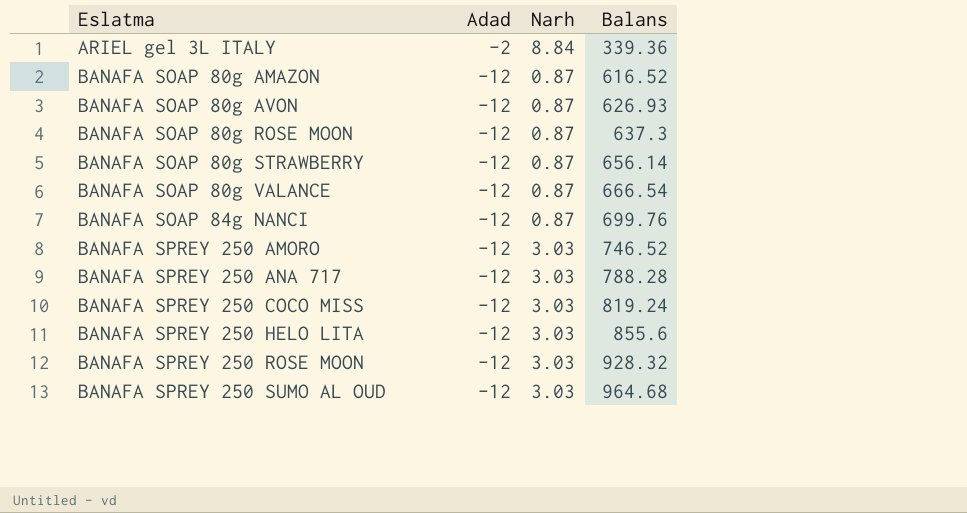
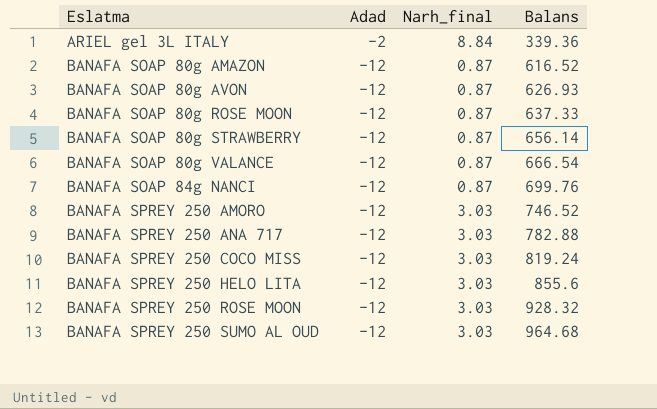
column name: Narh -> Narh_final
BANAFA SOAP 80g ROSE MOON | Balans: 637.3 -> 637.33
BANAFA SPREY 250 ANA 717 | Balans: 788.28 -> 782.88

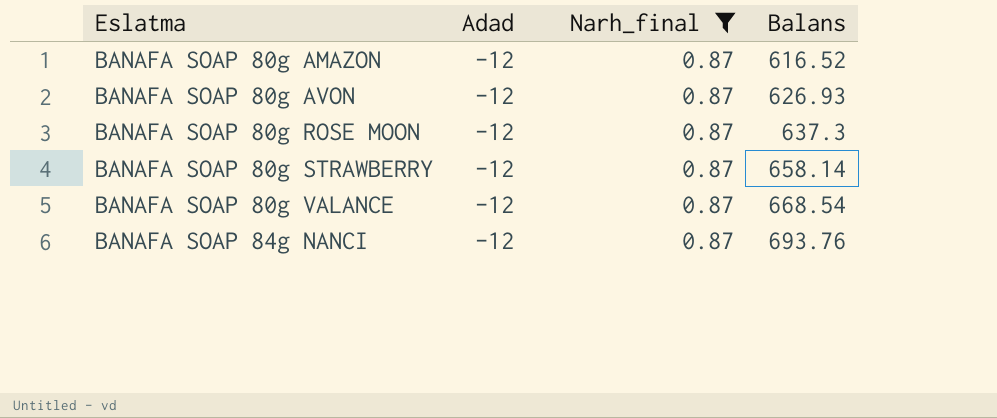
filter: none -> Narh_final = 0.87
BANAFA SOAP 80g ROSE MOON | Balans: 637.33 -> 637.3
BANAFA SOAP 80g STRAWBERRY | Balans: 656.14 -> 658.14
BANAFA SOAP 80g VALANCE | Balans: 666.54 -> 668.54
BANAFA SOAP 84g NANCI | Balans: 699.76 -> 693.76

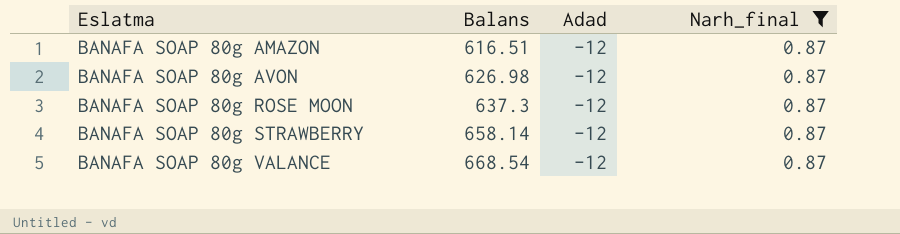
column Balans | position: 4 -> 2
row BANAFA SOAP 84g NANCI: -12 | 0.87 | 693.76 -> none
BANAFA SOAP 80g AMAZON | Balans: 616.52 -> 616.51
BANAFA SOAP 80g AVON | Balans: 626.93 -> 626.98

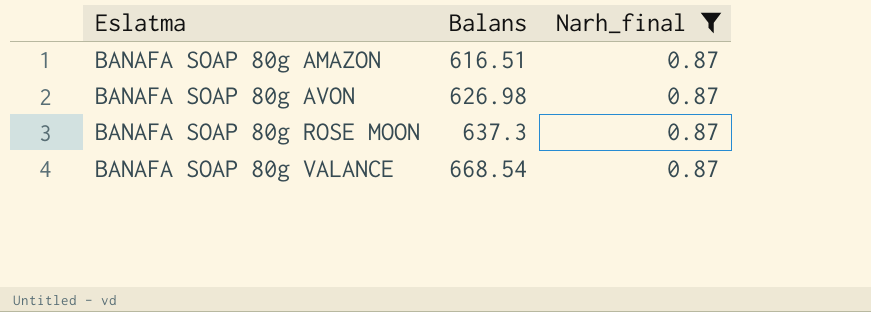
column Adad | position: 3 -> none
row BANAFA SOAP 80g STRAWBERRY: 658.14 | -12 | 0.87 -> none

